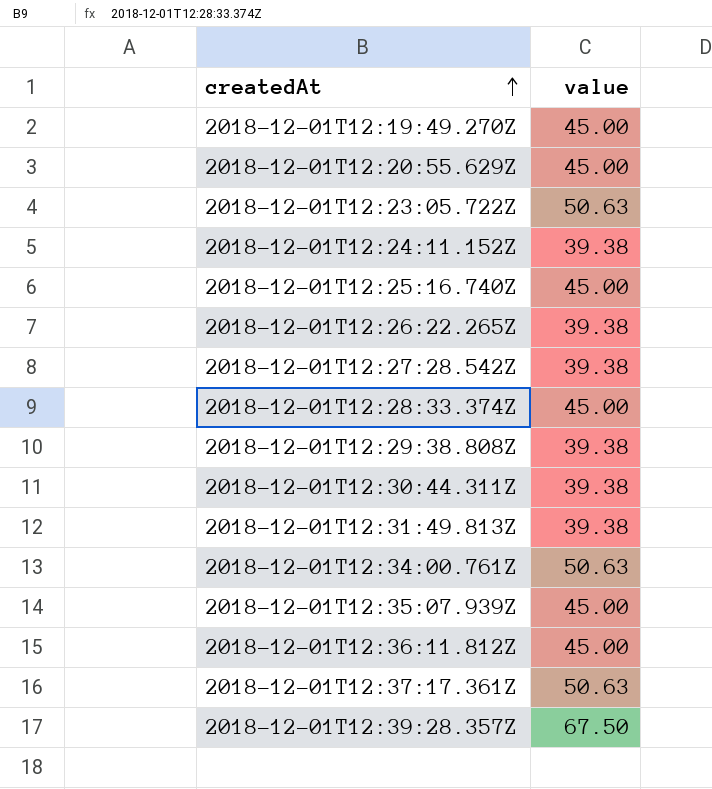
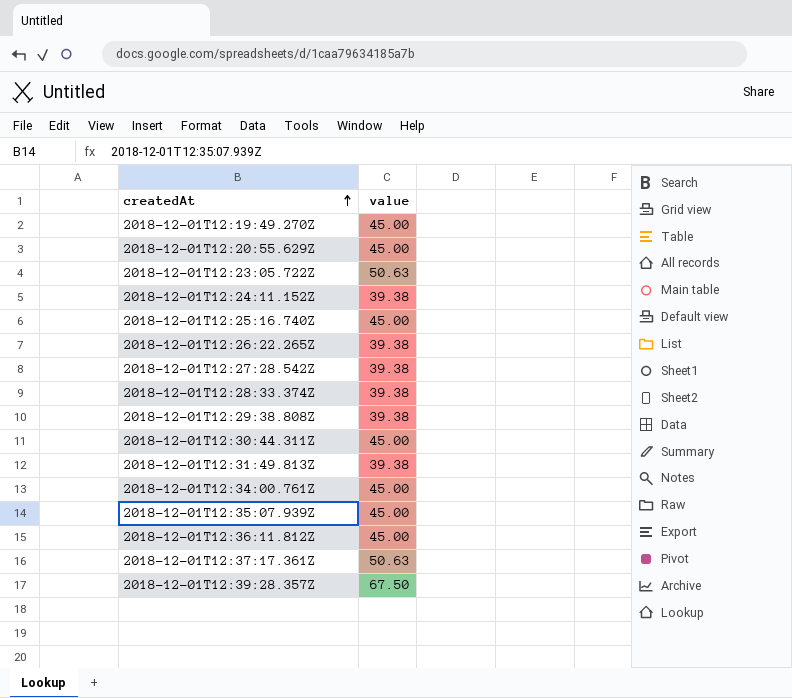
2018-12-01T12:28:33.374Z | value: 45.00 -> 39.38
2018-12-01T12:30:44.311Z | value: 39.38 -> 45.00
2018-12-01T12:34:00.761Z | value: 50.63 -> 45.00

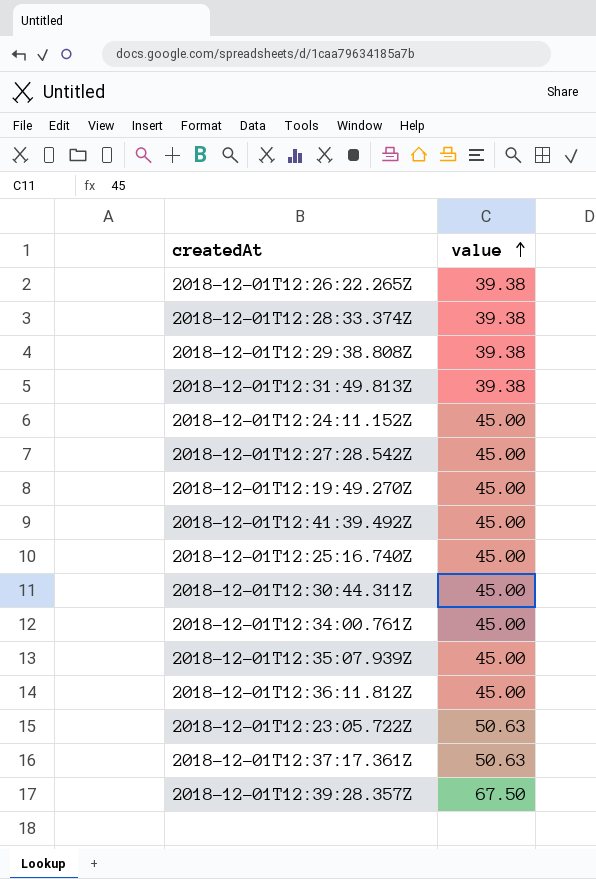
row order: createdAt ascending -> value ascending
row 2018-12-01T12:20:55.629Z: 45.00 -> none
2018-12-01T12:24:11.152Z | value: 39.38 -> 45.00
2018-12-01T12:27:28.542Z | value: 39.38 -> 45.00
row 2018-12-01T12:41:39.492Z: none -> 45.00

